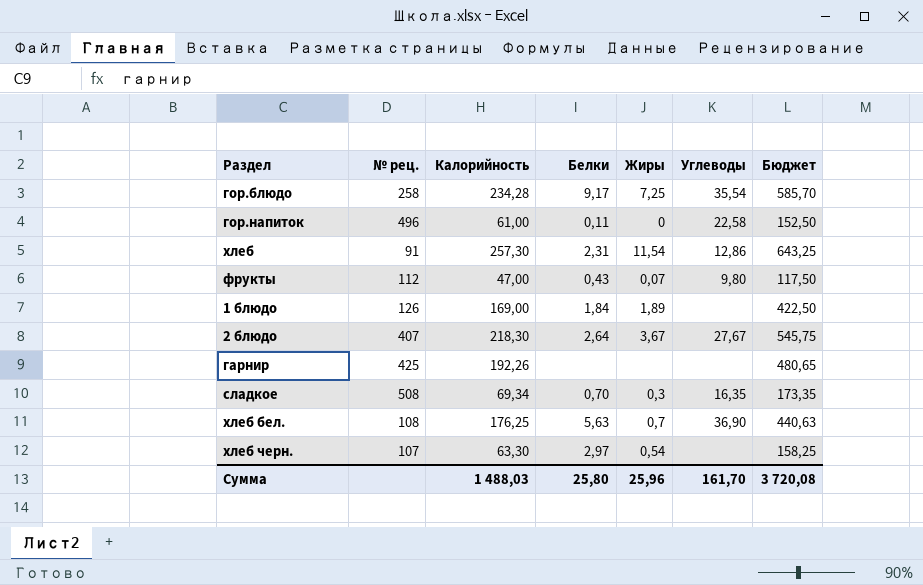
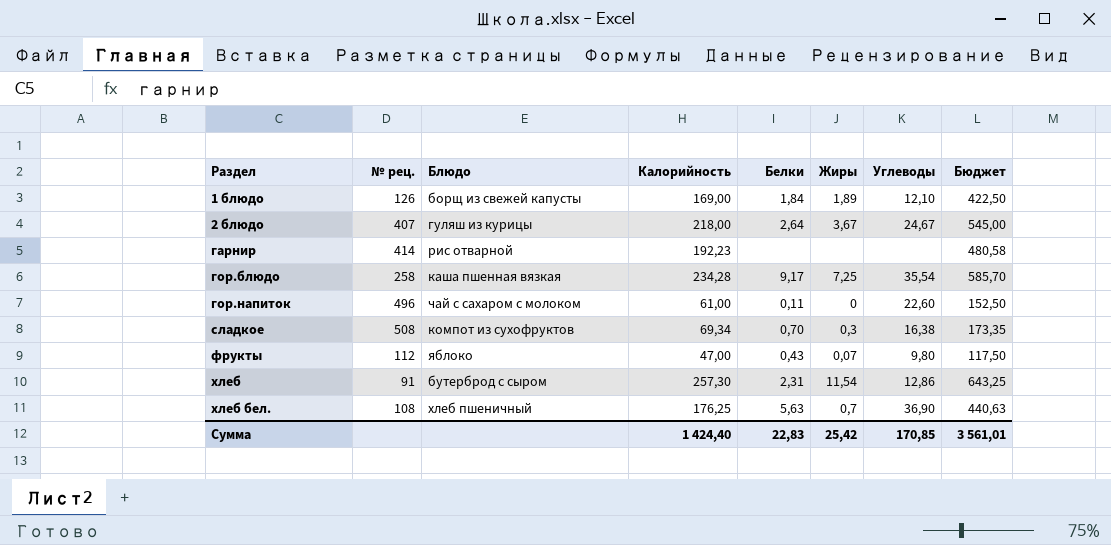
row order: none -> Раздел ascending
column Блюдо | position: none -> 3
row хлеб черн.: 107 | 63,30 | 2,97 | 0,54 | none | 158,25 -> none
1 блюдо | Углеводы: none -> 12,10
2 блюдо | Калорийность: 218,30 -> 218,00
2 блюдо | Углеводы: 27,67 -> 24,67
2 блюдо | Бюджет: 545,75 -> 545,00
гарнир | № рец.: 425 -> 414
гарнир | Калорийность: 192,26 -> 192,23
гарнир | Бюджет: 480,65 -> 480,58
гор.напиток | Углеводы: 22,58 -> 22,60
сладкое | Углеводы: 16,35 -> 16,38
Сумма | Калорийность: 1 488,03 -> 1 424,40
Сумма | Белки: 25,80 -> 22,83
Сумма | Жиры: 25,96 -> 25,42
Сумма | Углеводы: 161,70 -> 170,85
Сумма | Бюджет: 3 720,08 -> 3 561,01

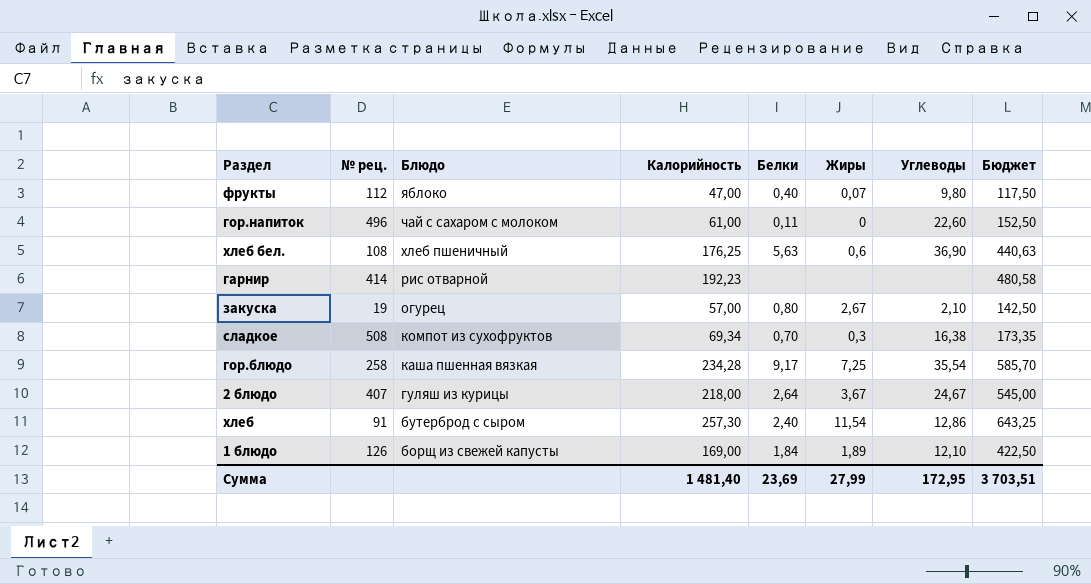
row order: Раздел ascending -> Блюдо descending
фрукты | Белки: 0,43 -> 0,40
хлеб бел. | Жиры: 0,7 -> 0,6
row закуска: none -> 19 | огурец | 57,00 | 0,80 | 2,67 | 2,10 | 142,50
хлеб | Белки: 2,31 -> 2,40
Сумма | Калорийность: 1 424,40 -> 1 481,40
Сумма | Белки: 22,83 -> 23,69
Сумма | Жиры: 25,42 -> 27,99
Сумма | Углеводы: 170,85 -> 172,95
Сумма | Бюджет: 3 561,01 -> 3 703,51

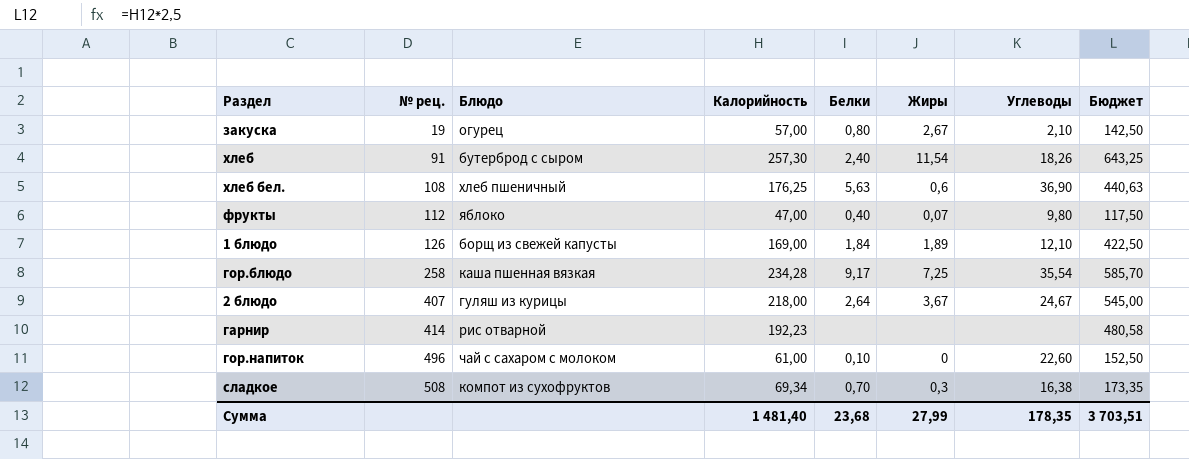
row order: Блюдо descending -> № рец. ascending
хлеб | Углеводы: 12,86 -> 18,26
гор.напиток | Белки: 0,11 -> 0,10
Сумма | Белки: 23,69 -> 23,68
Сумма | Углеводы: 172,95 -> 178,35

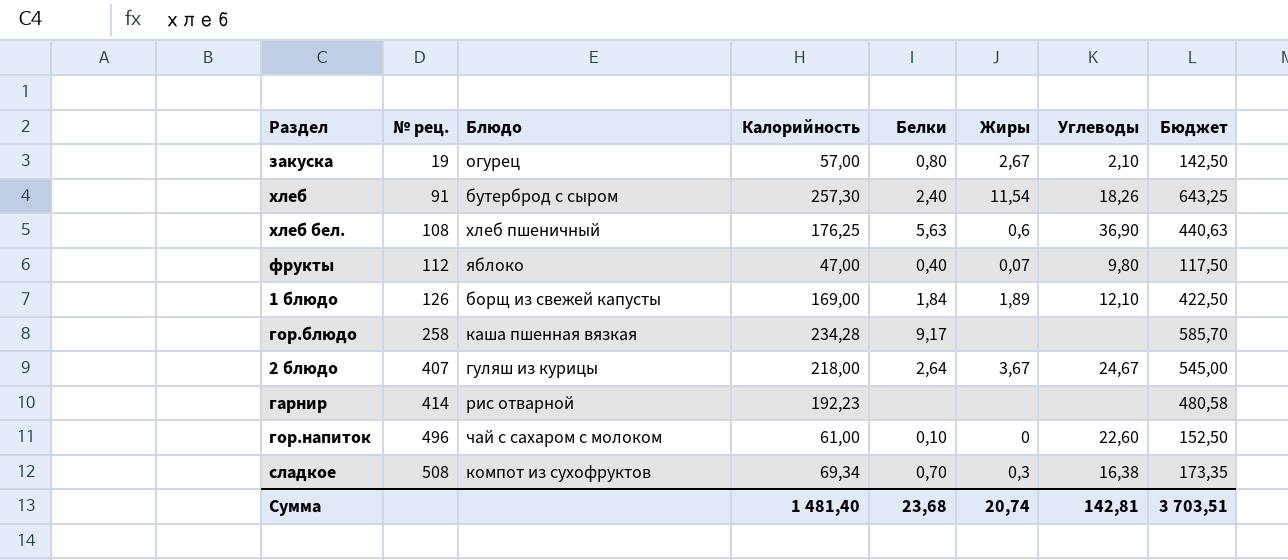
гор.блюдо | Жиры: 7,25 -> none
гор.блюдо | Углеводы: 35,54 -> none
Сумма | Жиры: 27,99 -> 20,74
Сумма | Углеводы: 178,35 -> 142,81

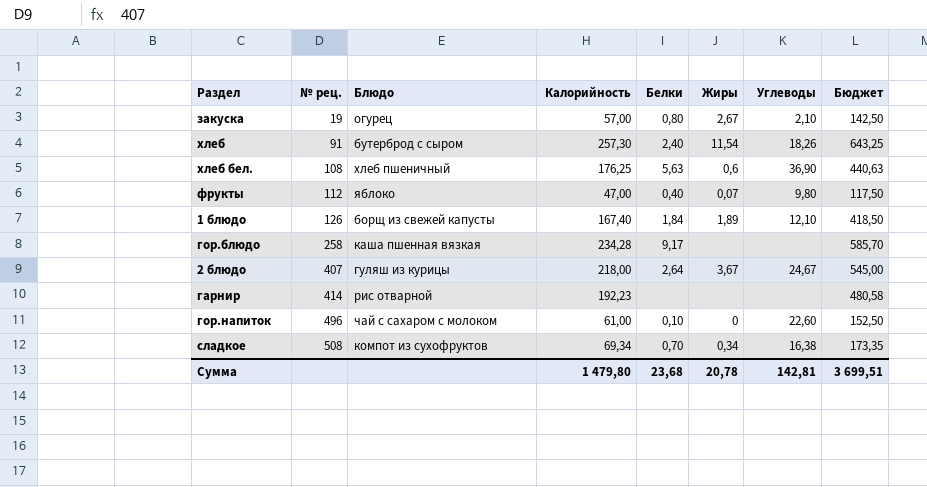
1 блюдо | Калорийность: 169,00 -> 167,40
1 блюдо | Бюджет: 422,50 -> 418,50
сладкое | Жиры: 0,3 -> 0,34
Сумма | Калорийность: 1 481,40 -> 1 479,80
Сумма | Жиры: 20,74 -> 20,78
Сумма | Бюджет: 3 703,51 -> 3 699,51

